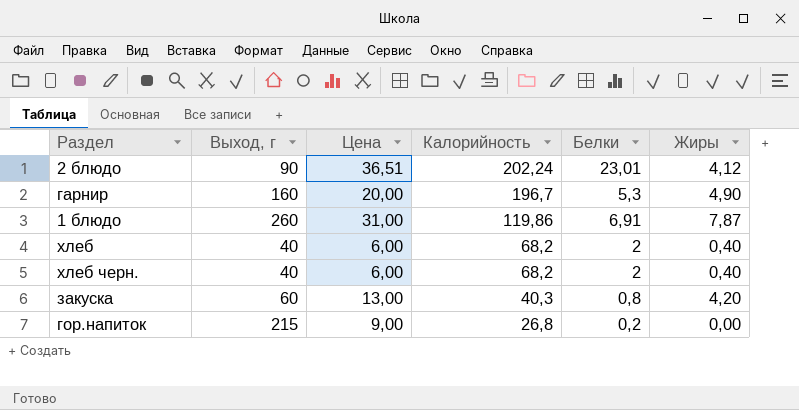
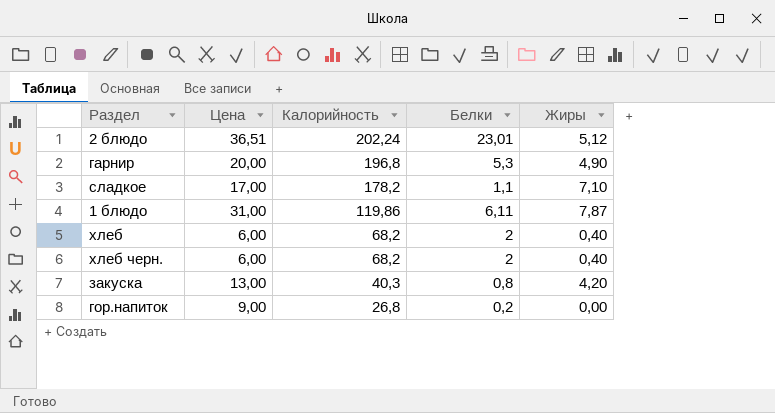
column Выход, г | position: 2 -> none
2 блюдо | Жиры: 4,12 -> 5,12
гарнир | Калорийность: 196,7 -> 196,8
row сладкое: none -> 17,00 | 178,2 | 1,1 | 7,10
1 блюдо | Белки: 6,91 -> 6,11

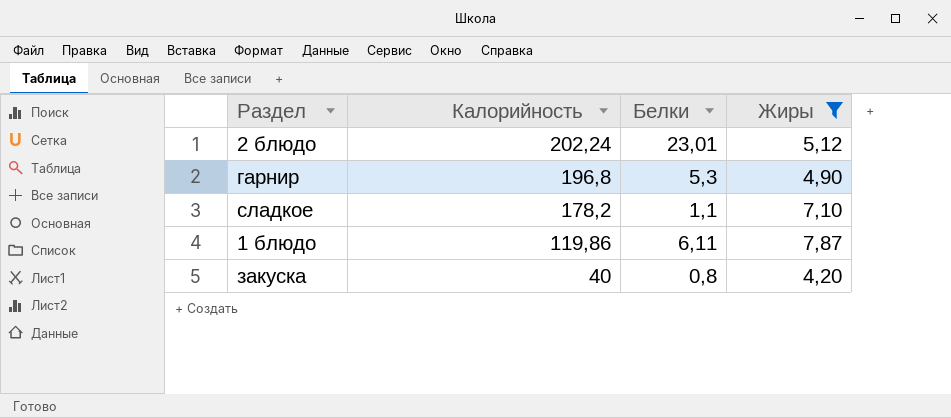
filter: none -> Жиры >= 4,20
column Цена | position: 2 -> none
закуска | Калорийность: 40,3 -> 40

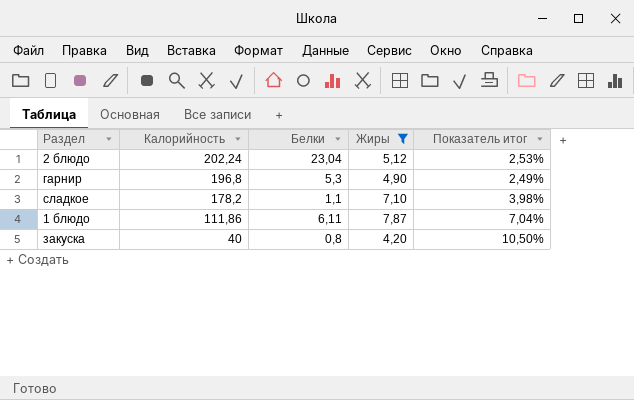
column Показатель итог | formula: none -> [Жиры] / [Калорийность]
2 блюдо | Белки: 23,01 -> 23,04
1 блюдо | Калорийность: 119,86 -> 111,86

